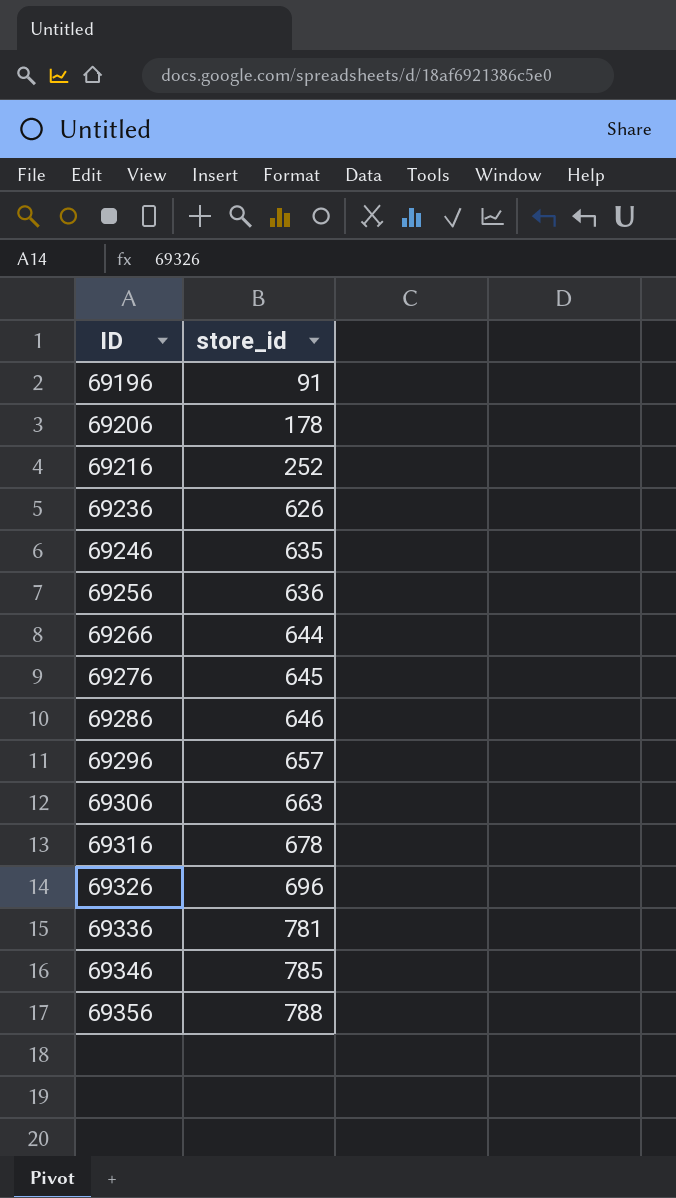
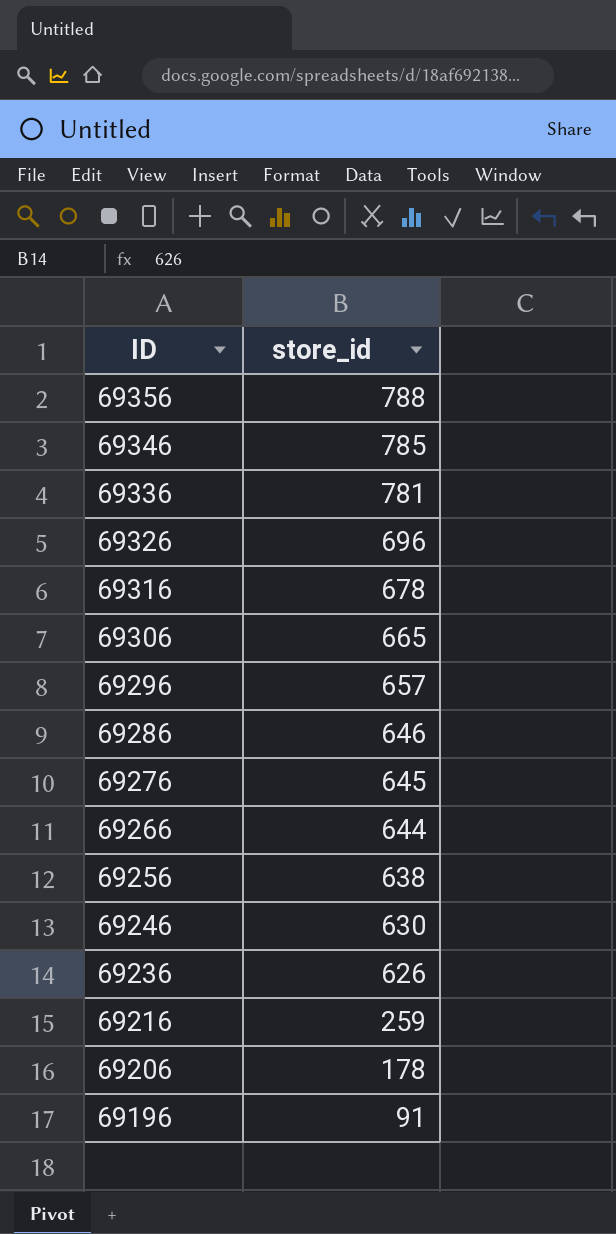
row order: ID ascending -> ID descending
69306 | store_id: 663 -> 665
69256 | store_id: 636 -> 638
69246 | store_id: 635 -> 630
69216 | store_id: 252 -> 259

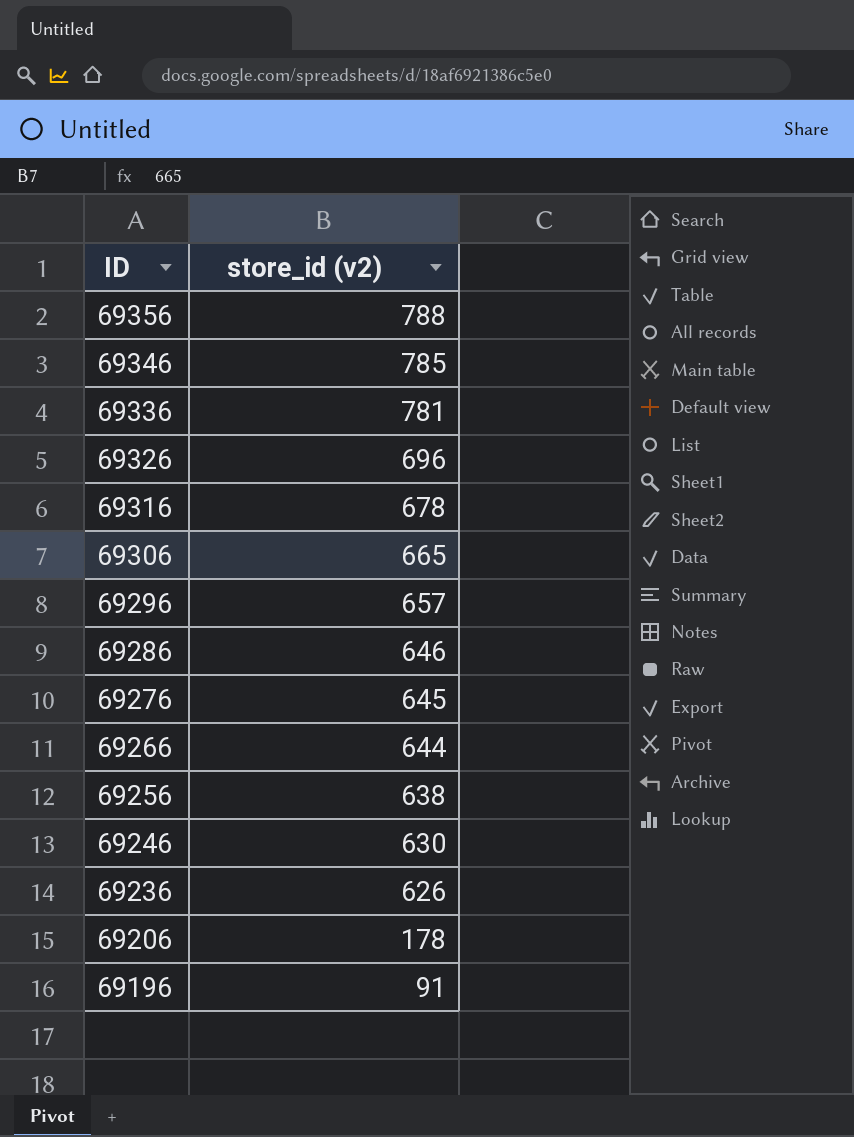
column name: store_id -> store_id (v2)
row 69216: 259 -> none

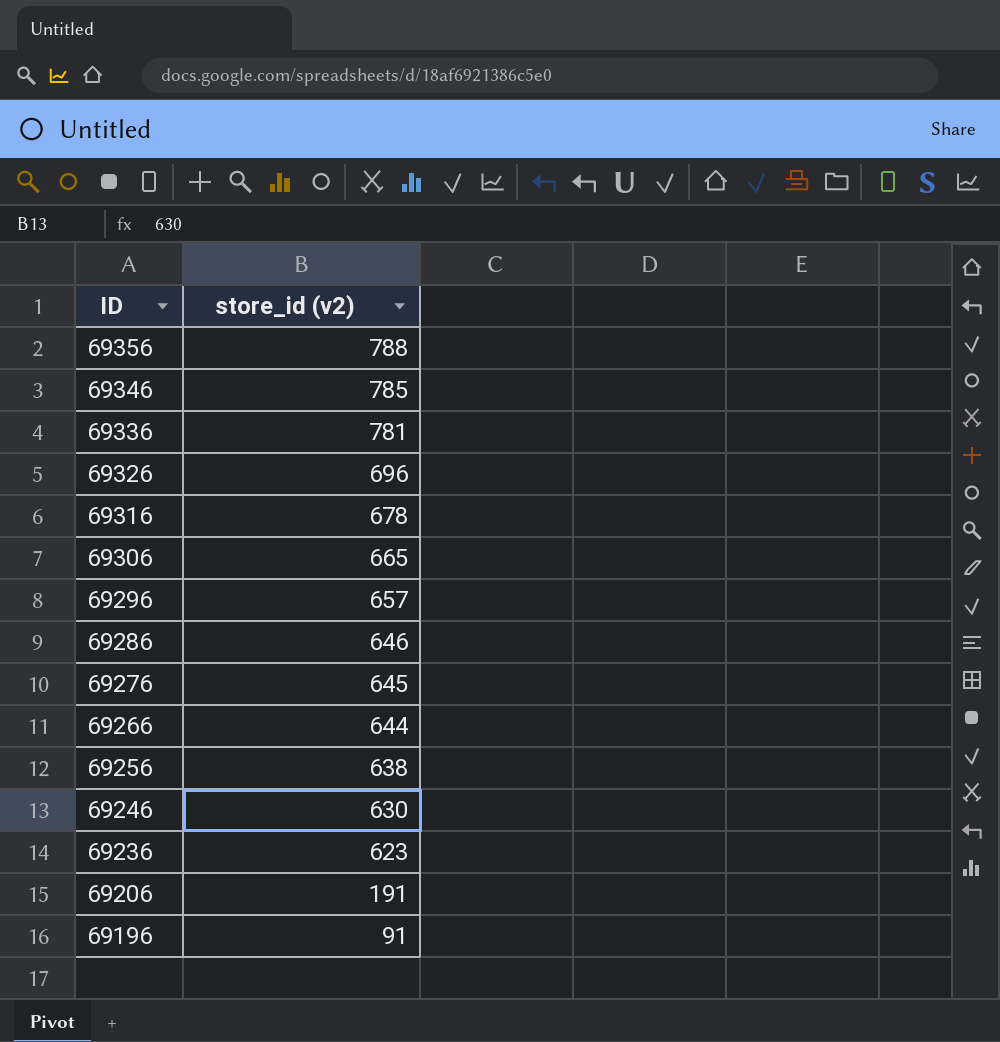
69236 | store_id (v2): 626 -> 623
69206 | store_id (v2): 178 -> 191

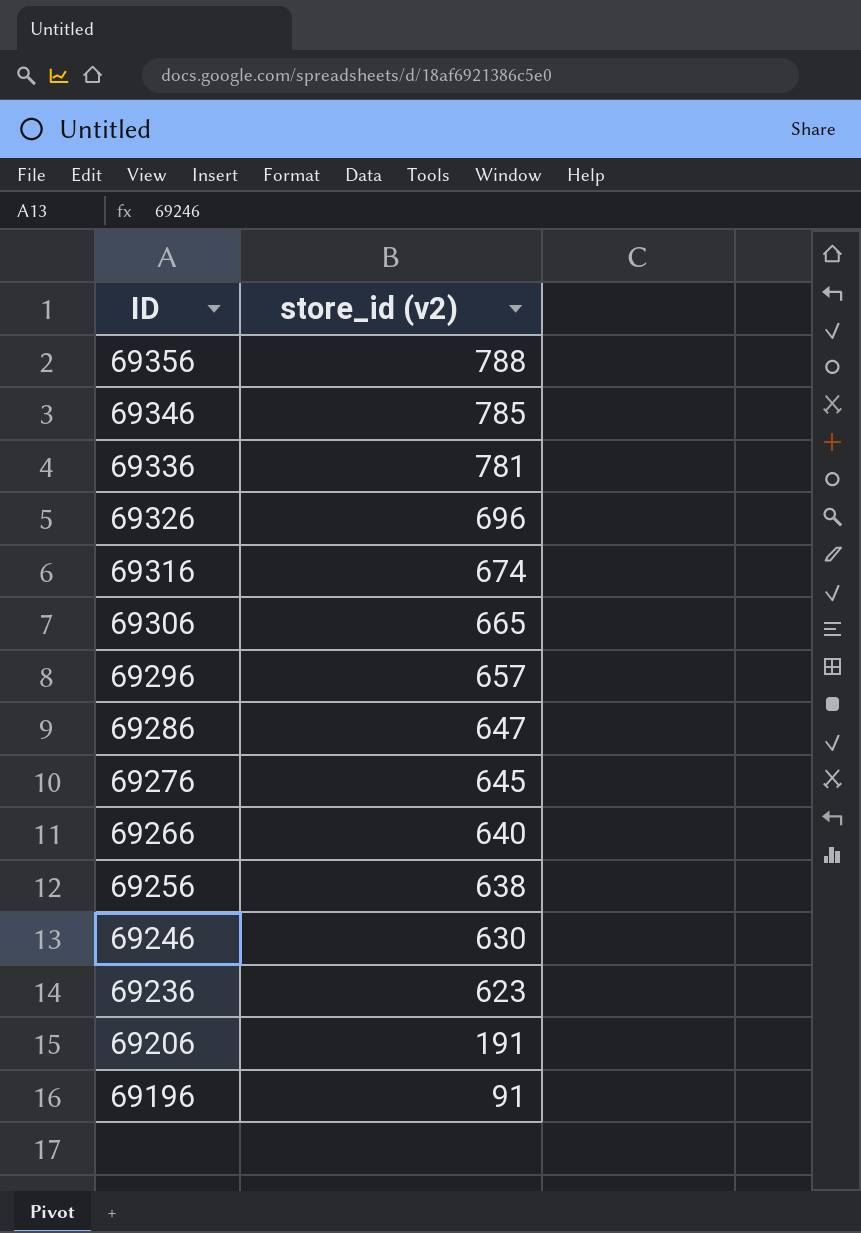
69316 | store_id (v2): 678 -> 674
69286 | store_id (v2): 646 -> 647
69266 | store_id (v2): 644 -> 640

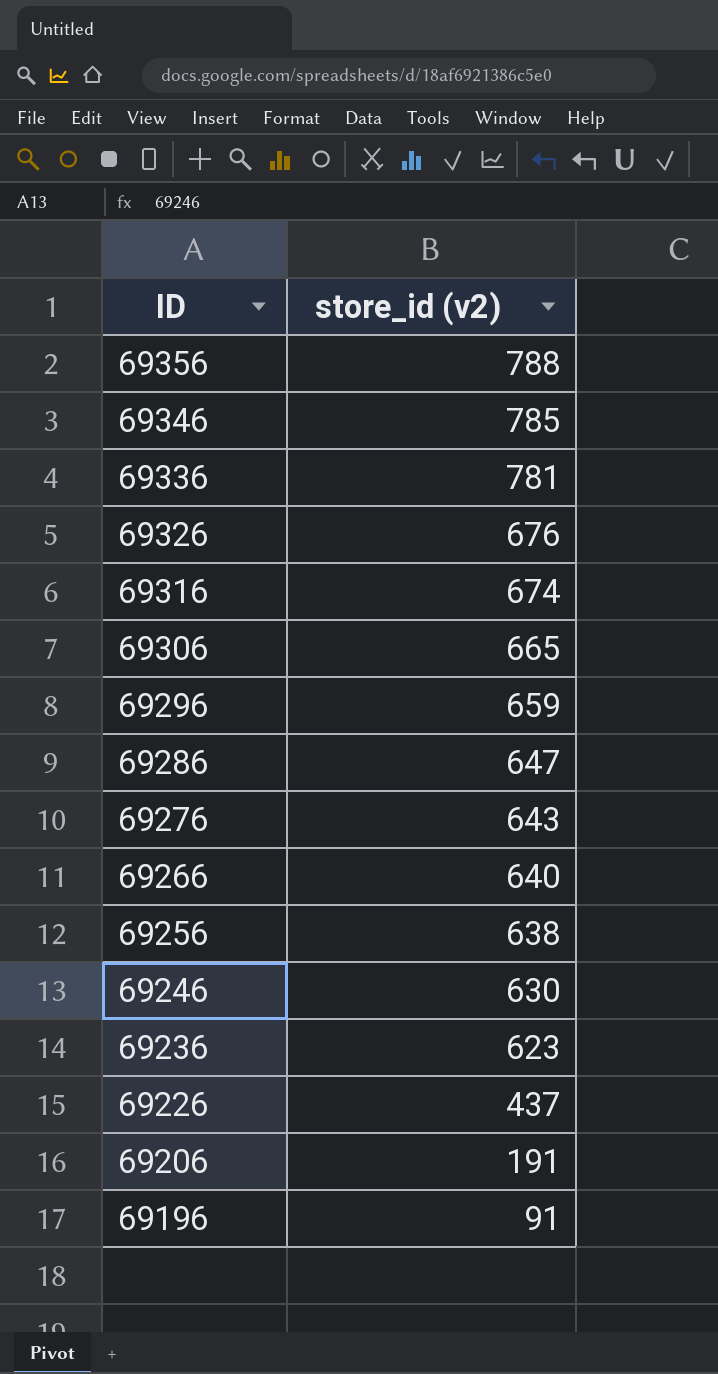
69326 | store_id (v2): 696 -> 676
69296 | store_id (v2): 657 -> 659
69276 | store_id (v2): 645 -> 643
row 69226: none -> 437

